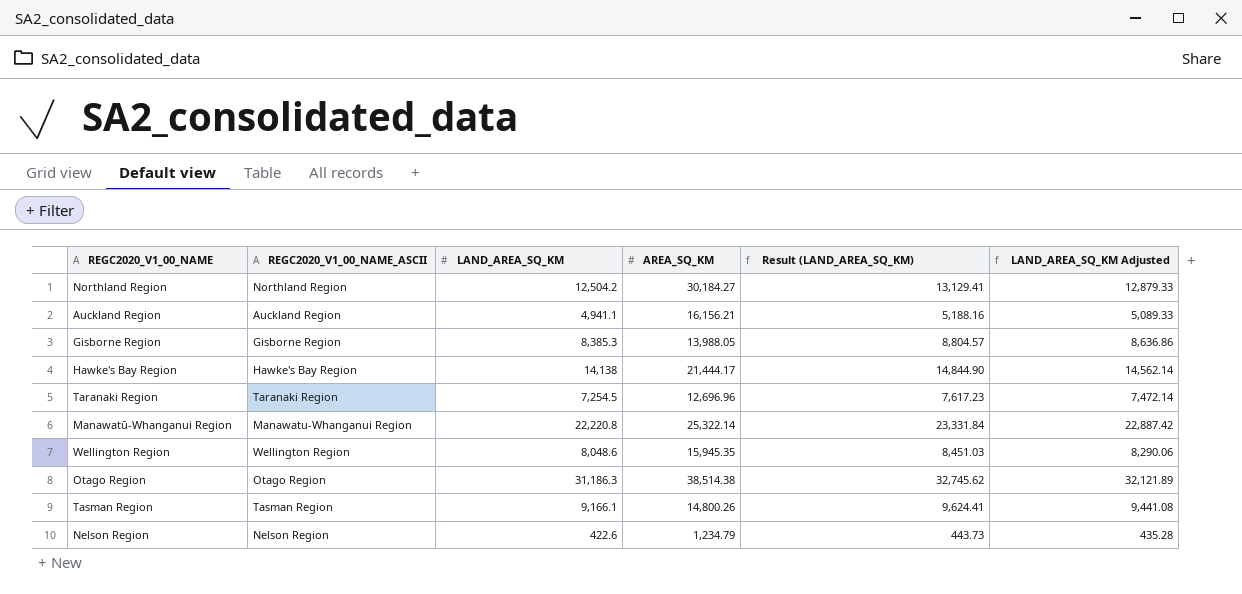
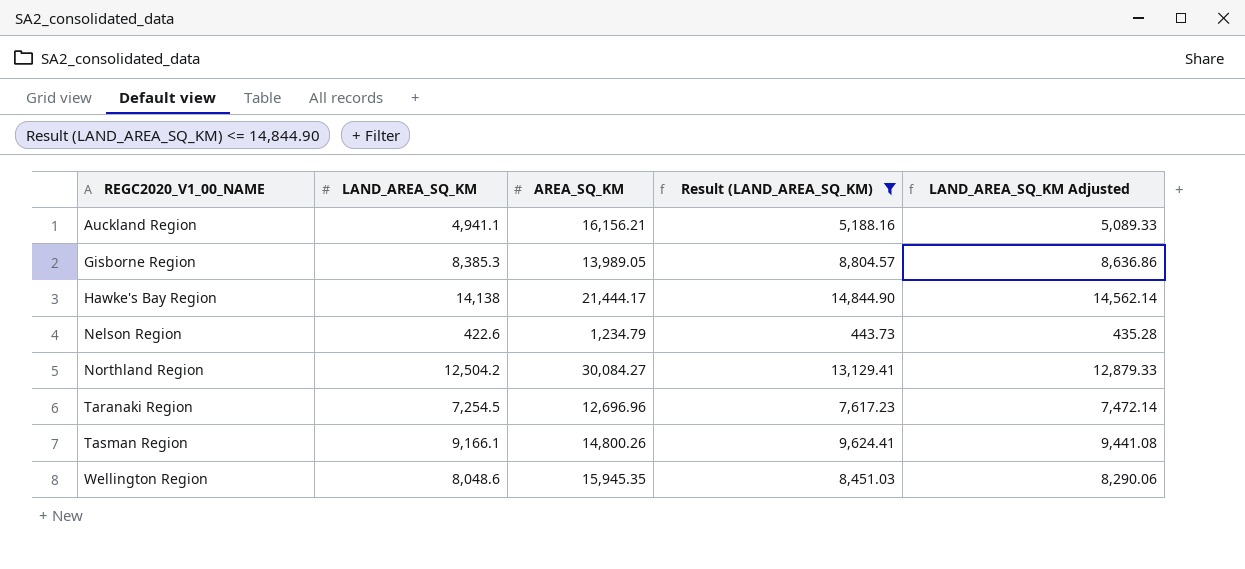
filter: none -> Result (LAND_AREA_SQ_KM) <= 14,844.90
row order: none -> REGC2020_V1_00_NAME ascending
column REGC2020_V1_00_NAME_ASCII | position: 2 -> none
Gisborne Region | AREA_SQ_KM: 13,988.05 -> 13,989.05
Northland Region | AREA_SQ_KM: 30,184.27 -> 30,084.27

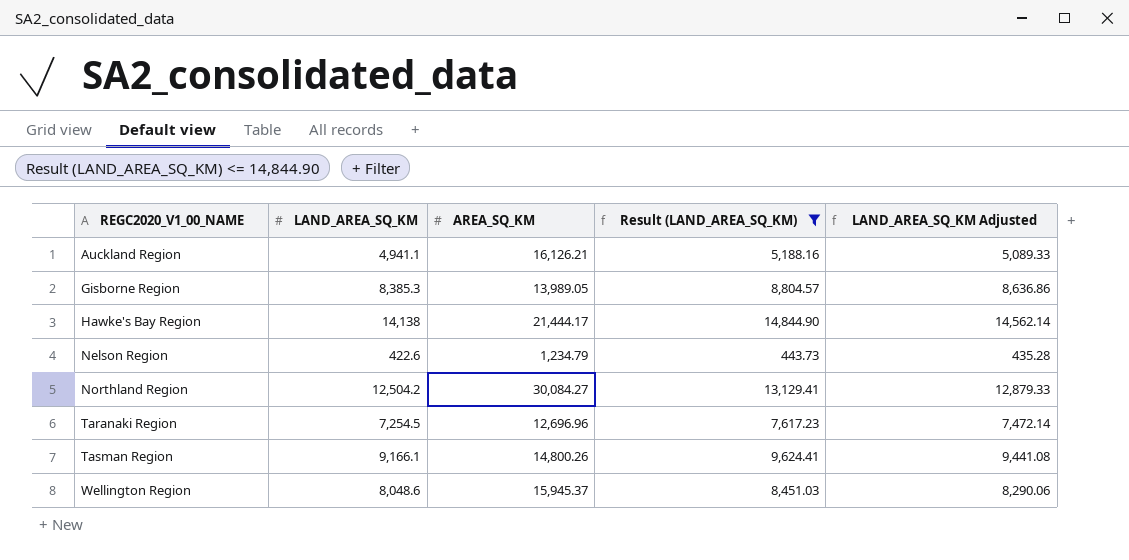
Auckland Region | AREA_SQ_KM: 16,156.21 -> 16,126.21
Wellington Region | AREA_SQ_KM: 15,945.35 -> 15,945.37

